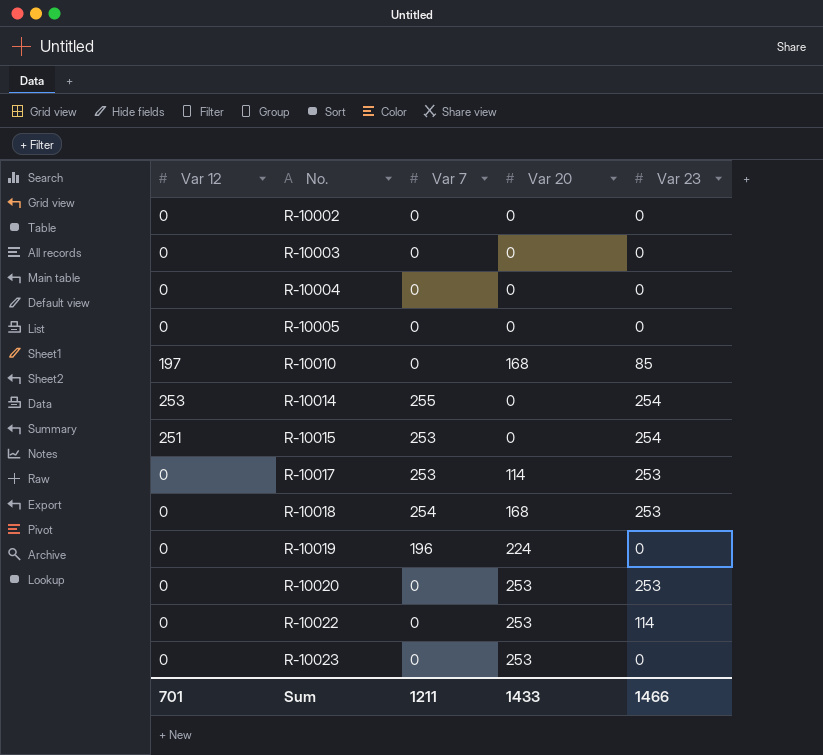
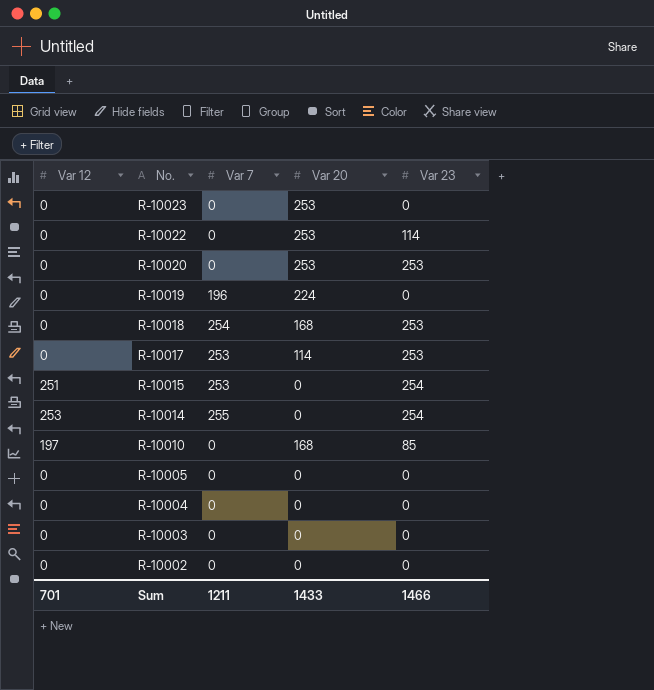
row order: No. ascending -> No. descending

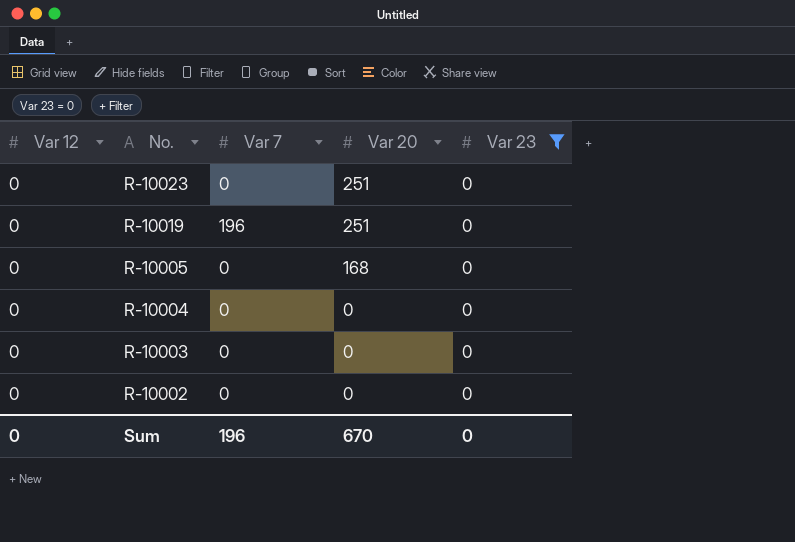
filter: none -> Var 23 = 0
R-10023 | Var 20: 253 -> 251
R-10019 | Var 20: 224 -> 251
R-10005 | Var 20: 0 -> 168
Sum | Var 12: 701 -> 0
Sum | Var 7: 1211 -> 196
Sum | Var 20: 1433 -> 670
Sum | Var 23: 1466 -> 0

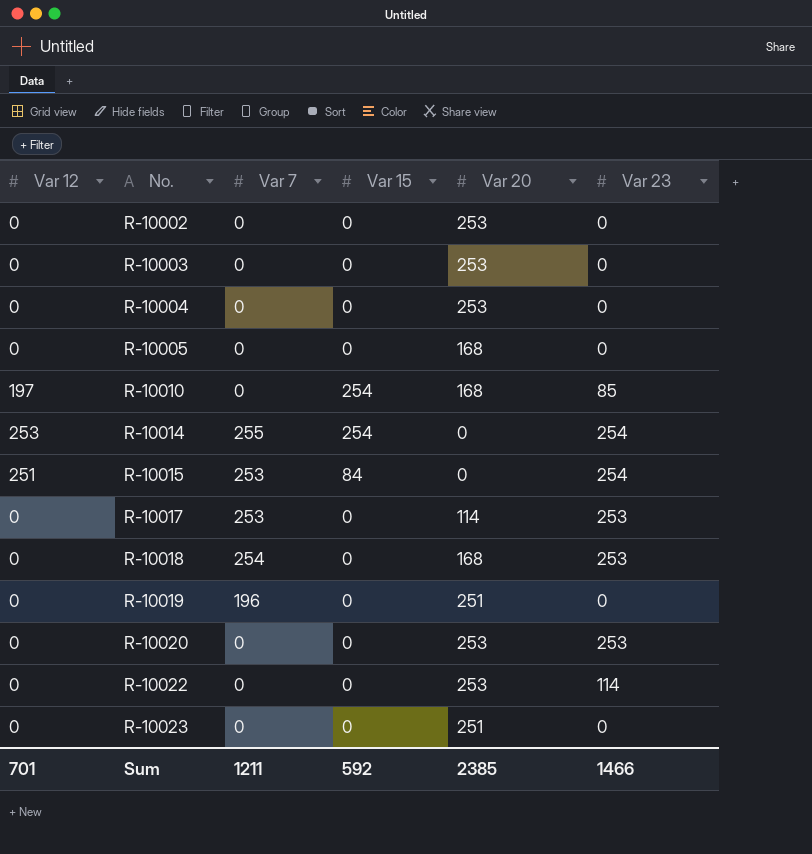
filter: Var 23 = 0 -> none
row order: No. descending -> No. ascending
column Var 15 | position: none -> 4
R-10002 | Var 20: 0 -> 253
R-10003 | Var 20: 0 -> 253
R-10004 | Var 20: 0 -> 253
Sum | Var 12: 0 -> 701
Sum | Var 7: 196 -> 1211
Sum | Var 20: 670 -> 2385
Sum | Var 23: 0 -> 1466

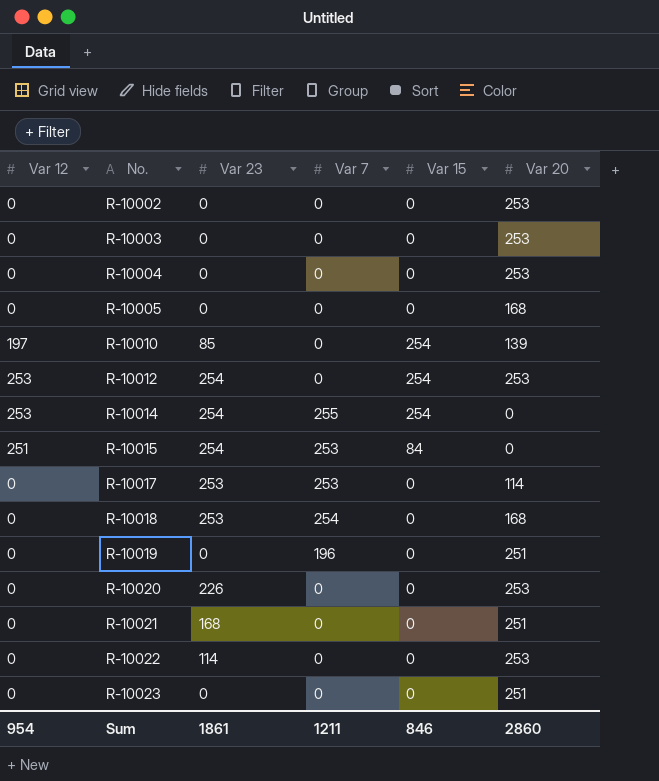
column Var 23 | position: 6 -> 3
R-10010 | Var 20: 168 -> 139
row R-10012: none -> 253 | 254 | 0 | 254 | 253
R-10020 | Var 23: 253 -> 226
row R-10021: none -> 0 | 168 | 0 | 0 | 251
Sum | Var 12: 701 -> 954
Sum | Var 23: 1466 -> 1861
Sum | Var 15: 592 -> 846
Sum | Var 20: 2385 -> 2860

